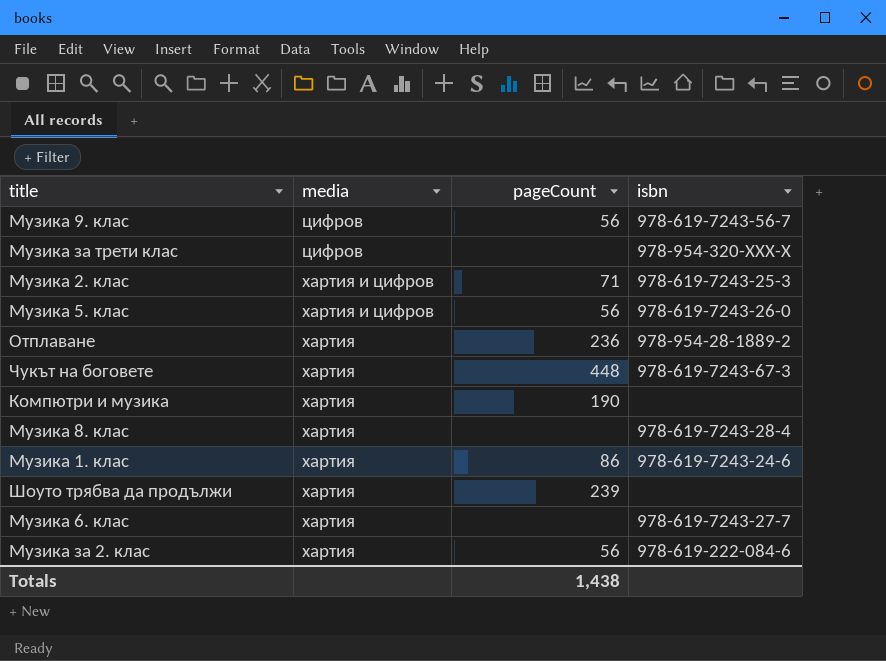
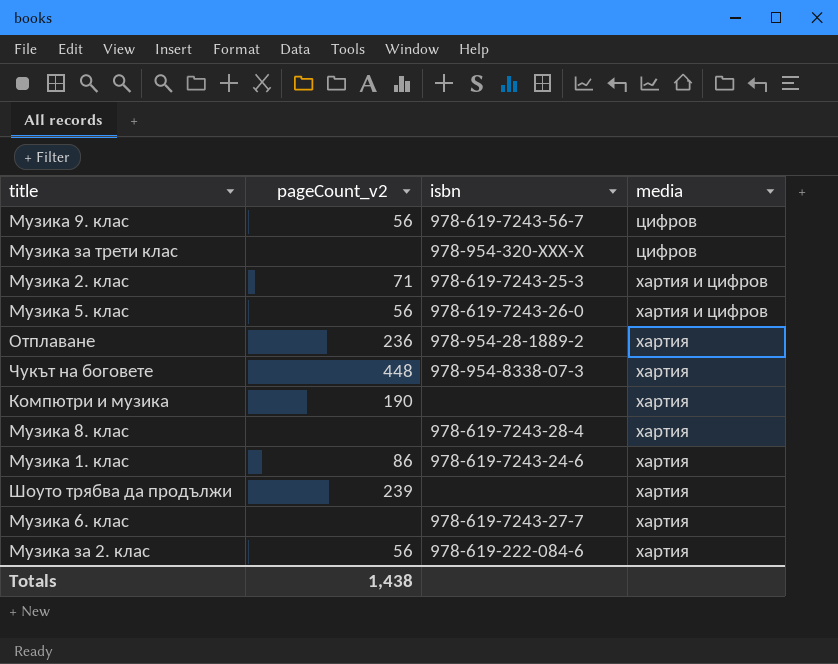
column name: pageCount -> pageCount_v2
column media | position: 2 -> 4
Чукът на боговете | isbn: 978-619-7243-67-3 -> 978-954-8338-07-3

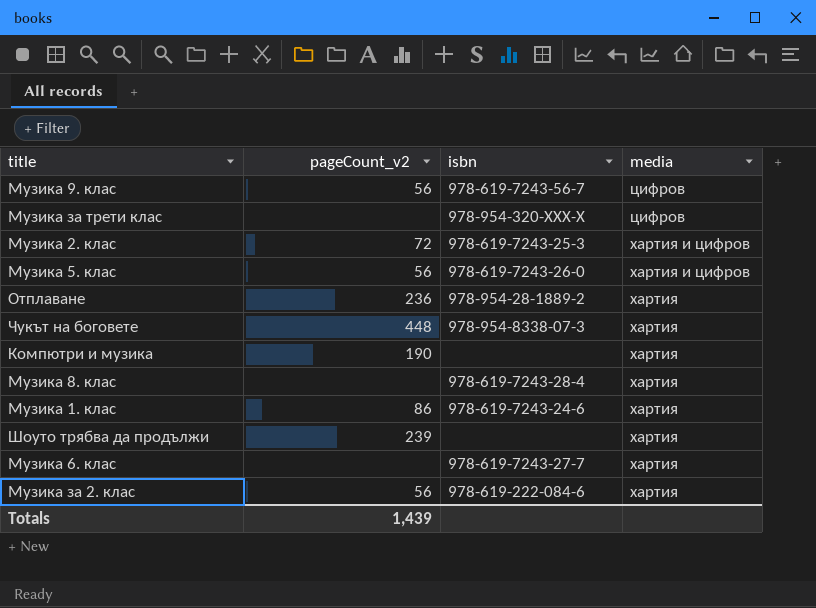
Музика 2. клас | pageCount_v2: 71 -> 72
Totals | pageCount_v2: 1,438 -> 1,439

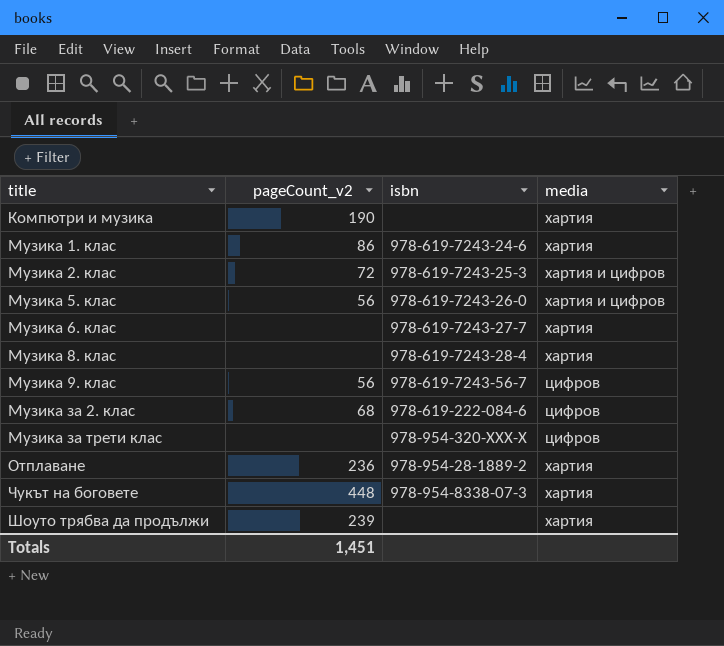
row order: media descending -> title ascending
Музика за 2. клас | pageCount_v2: 56 -> 68
Музика за 2. клас | media: хартия -> цифров
Totals | pageCount_v2: 1,439 -> 1,451

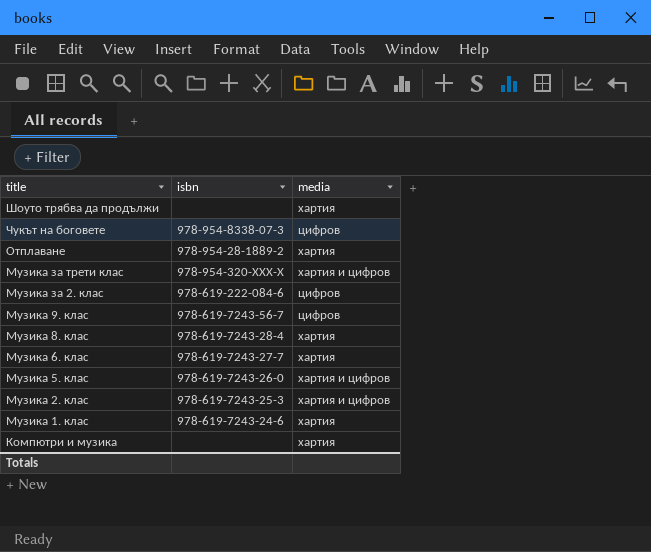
row order: title ascending -> title descending
column pageCount_v2 | position: 2 -> none
Чукът на боговете | media: хартия -> цифров
Музика за трети клас | media: цифров -> хартия и цифров

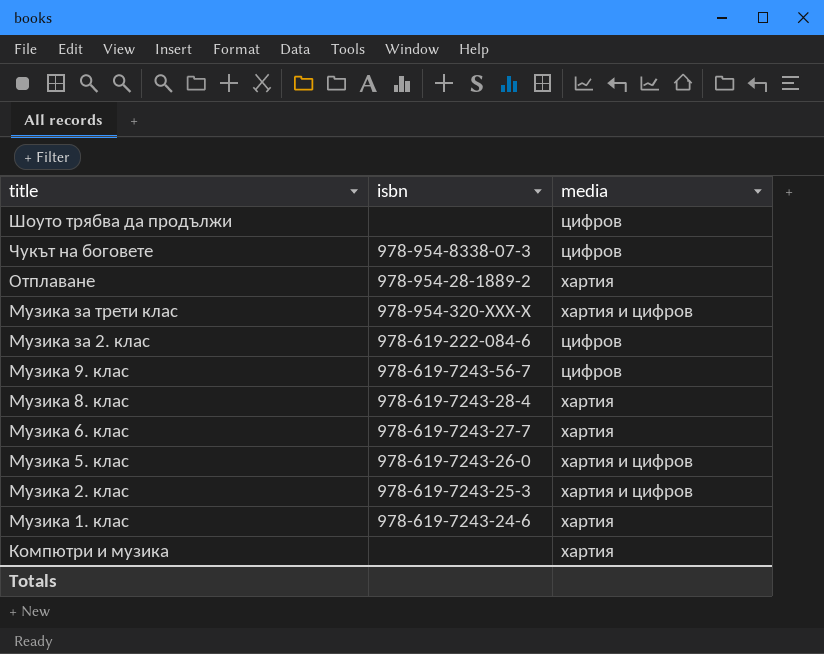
Шоуто трябва да продължи | media: хартия -> цифров

